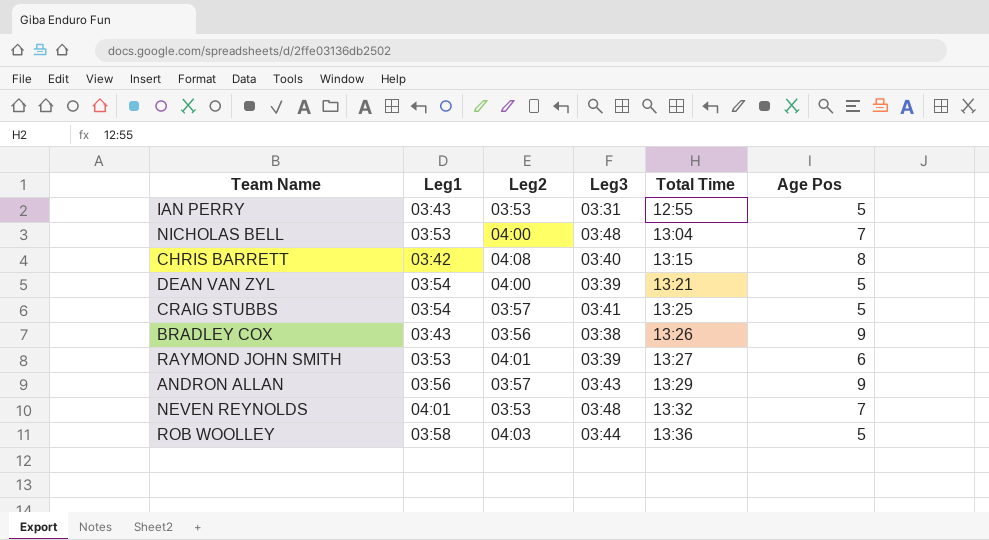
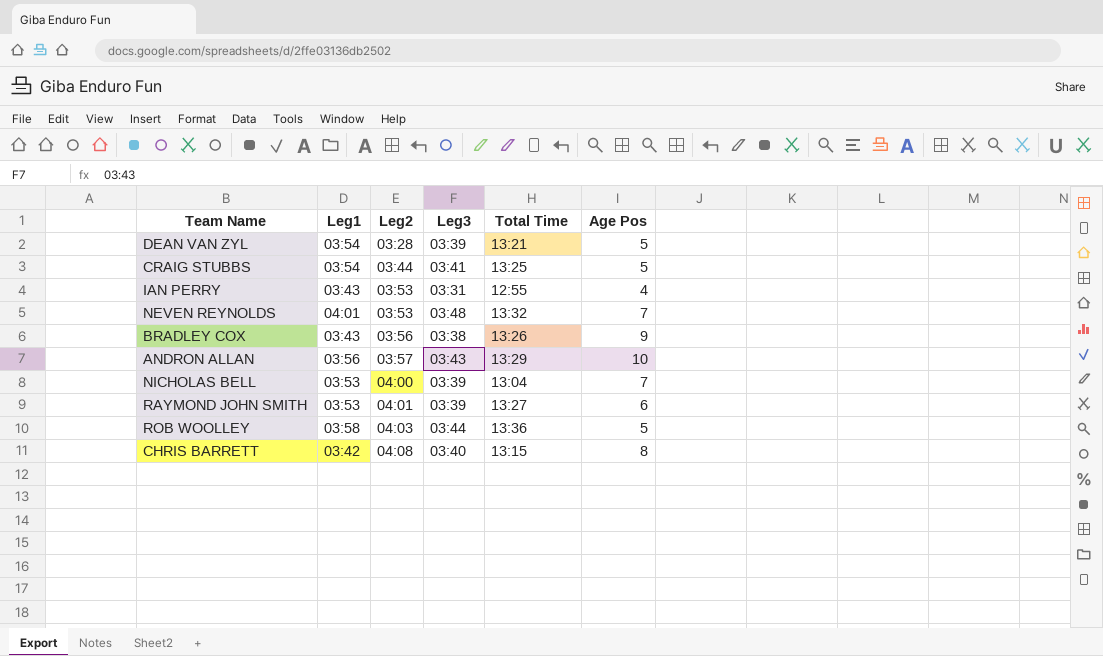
row order: Total Time ascending -> Leg2 ascending
DEAN VAN ZYL | Leg2: 04:00 -> 03:28
CRAIG STUBBS | Leg2: 03:57 -> 03:44
IAN PERRY | Age Pos: 5 -> 4
ANDRON ALLAN | Age Pos: 9 -> 10
NICHOLAS BELL | Leg3: 03:48 -> 03:39

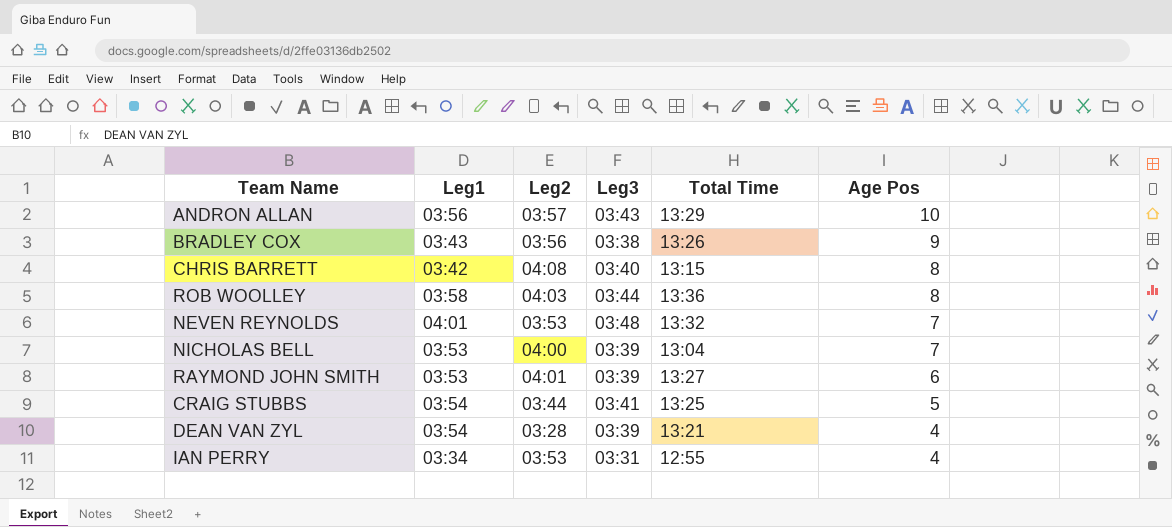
row order: Leg2 ascending -> Age Pos descending
ROB WOOLLEY | Age Pos: 5 -> 8
DEAN VAN ZYL | Age Pos: 5 -> 4
IAN PERRY | Leg1: 03:43 -> 03:34

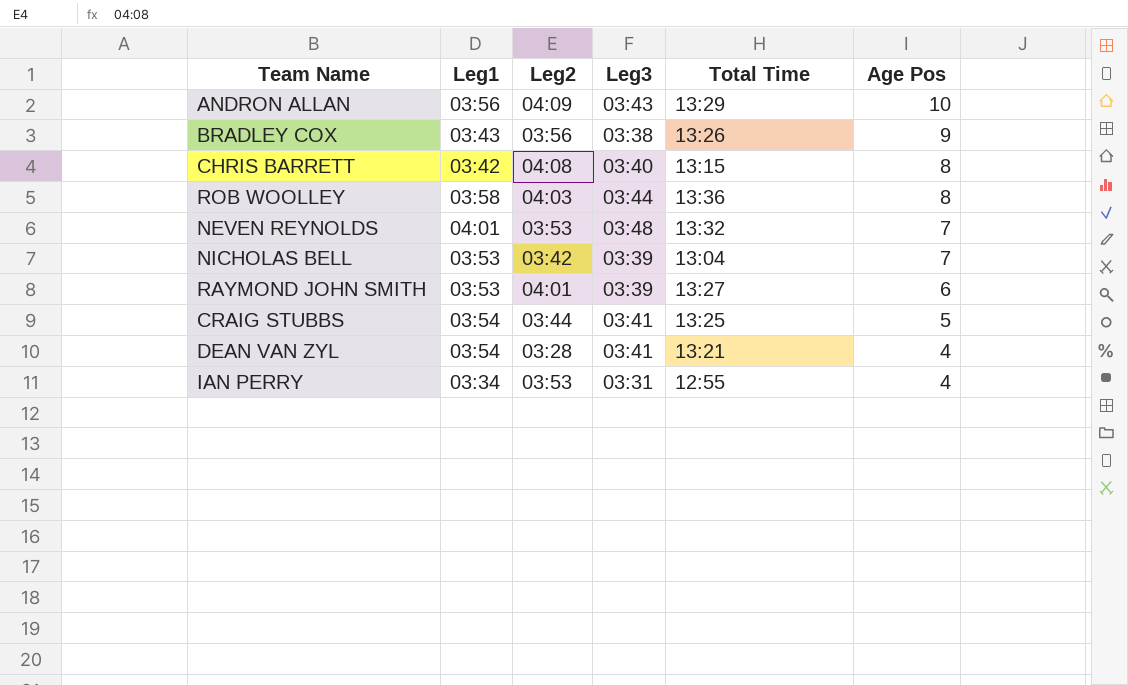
ANDRON ALLAN | Leg2: 03:57 -> 04:09
NICHOLAS BELL | Leg2: 04:00 -> 03:42
DEAN VAN ZYL | Leg3: 03:39 -> 03:41

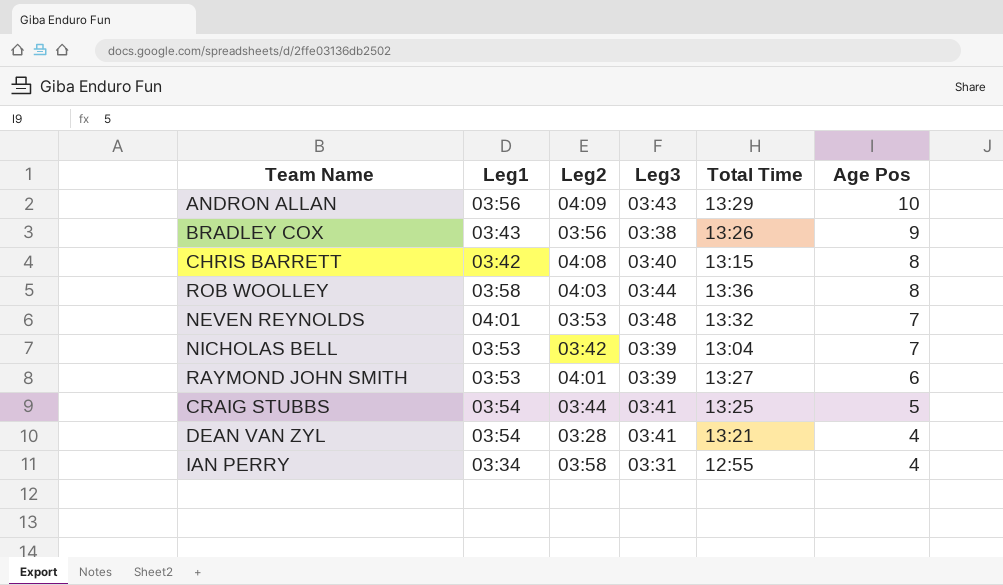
IAN PERRY | Leg2: 03:53 -> 03:58

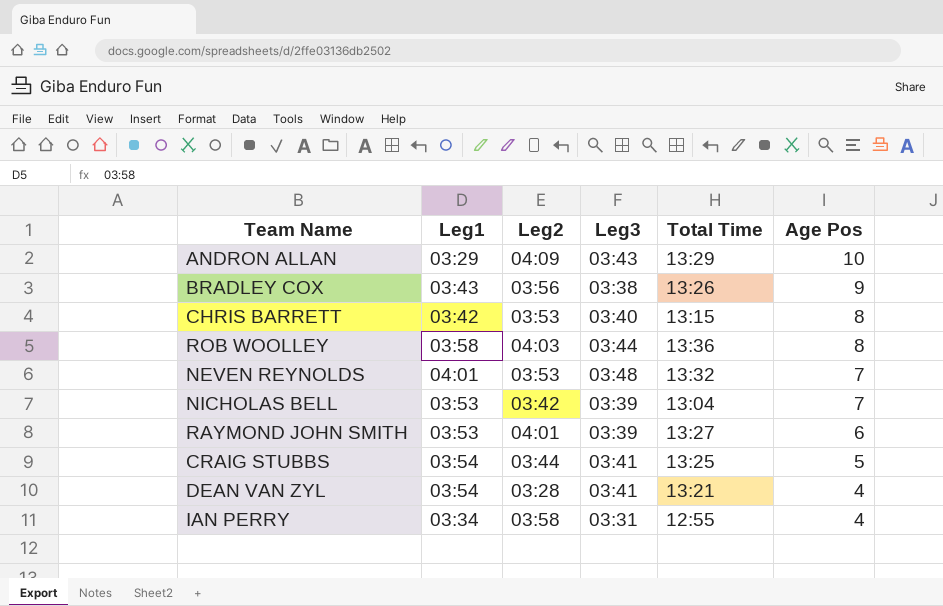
ANDRON ALLAN | Leg1: 03:56 -> 03:29
CHRIS BARRETT | Leg2: 04:08 -> 03:53

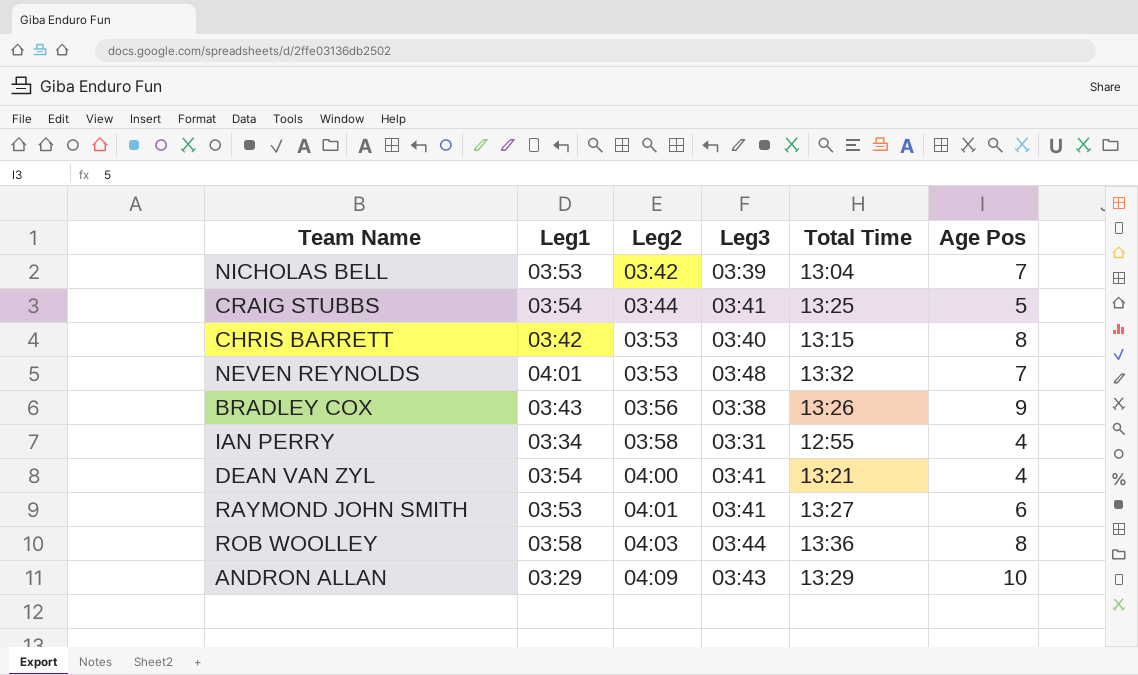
row order: Age Pos descending -> Leg2 ascending
DEAN VAN ZYL | Leg2: 03:28 -> 04:00
RAYMOND JOHN SMITH | Leg3: 03:39 -> 03:41

